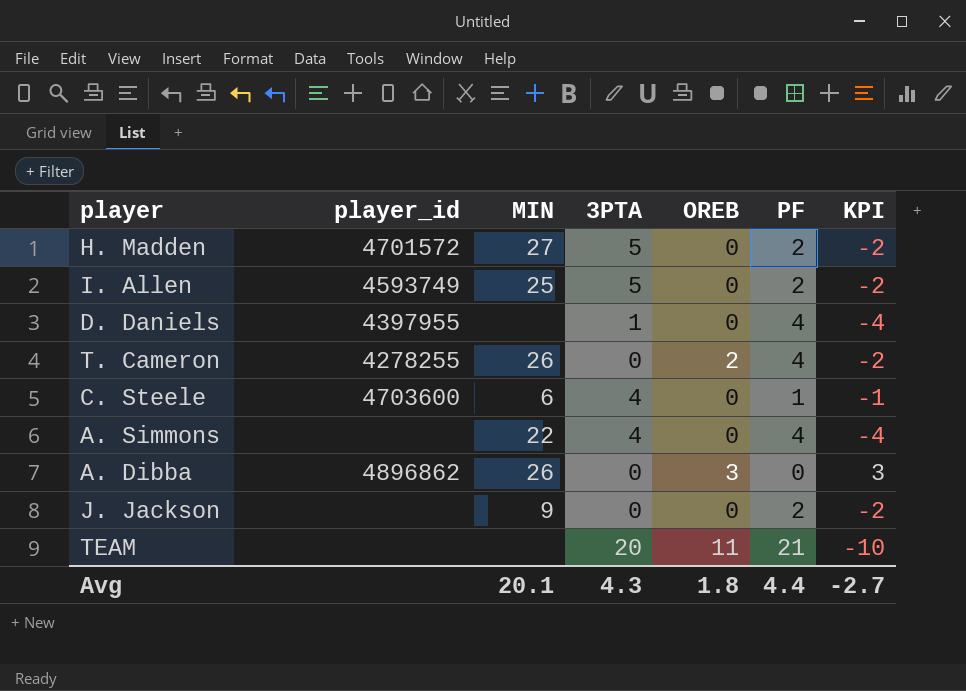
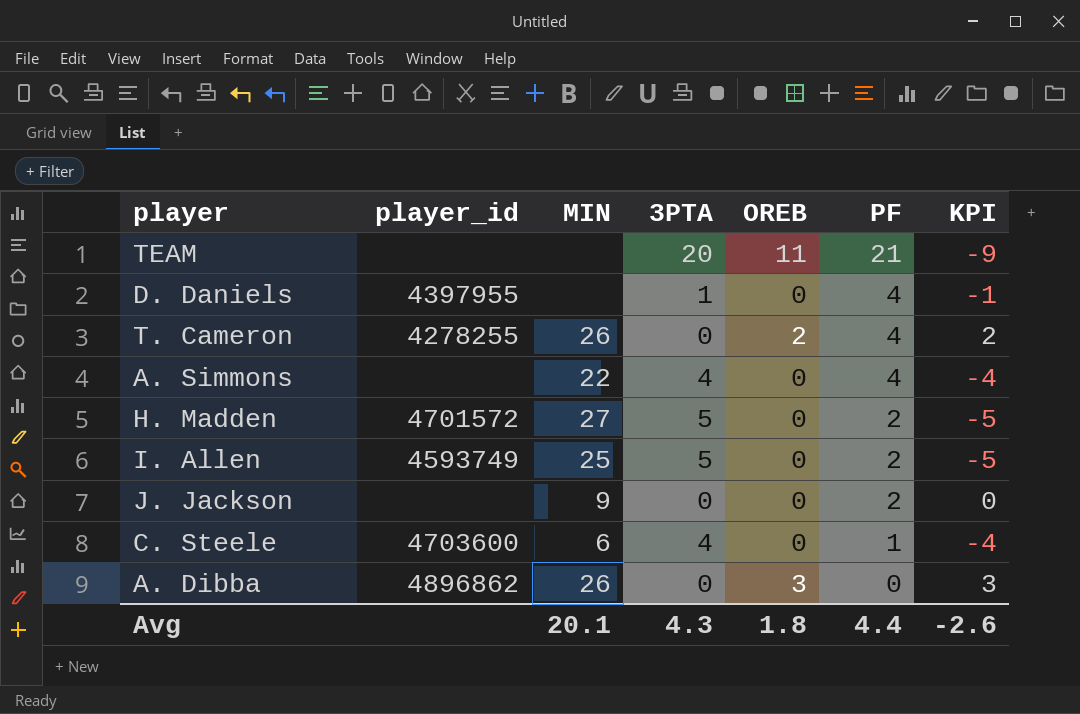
row order: none -> PF descending
column KPI | formula: [OREB] - [PF] -> [OREB] - [3PTA]
Avg | KPI: -2.7 -> -2.6

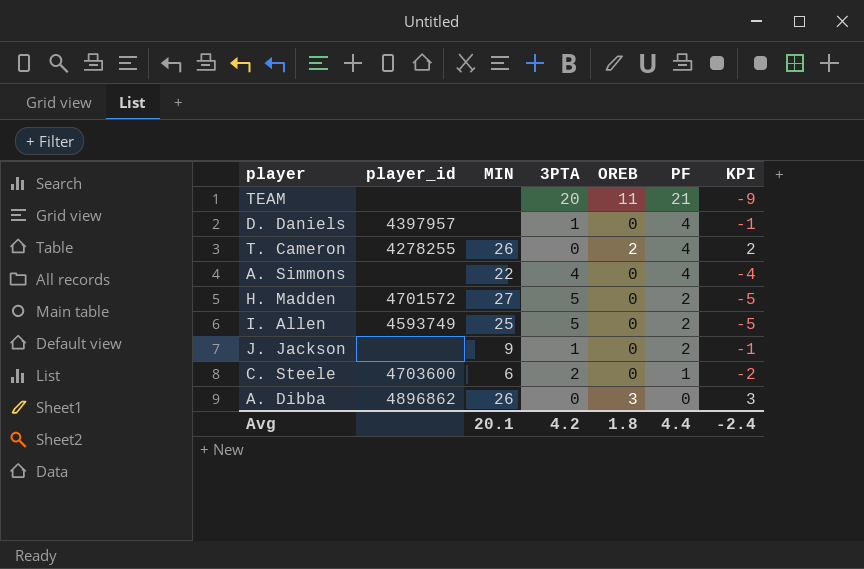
D. Daniels | player_id: 4397955 -> 4397957
J. Jackson | 3PTA: 0 -> 1
J. Jackson | KPI: 0 -> -1
C. Steele | 3PTA: 4 -> 2
C. Steele | KPI: -4 -> -2
Avg | 3PTA: 4.3 -> 4.2
Avg | KPI: -2.6 -> -2.4

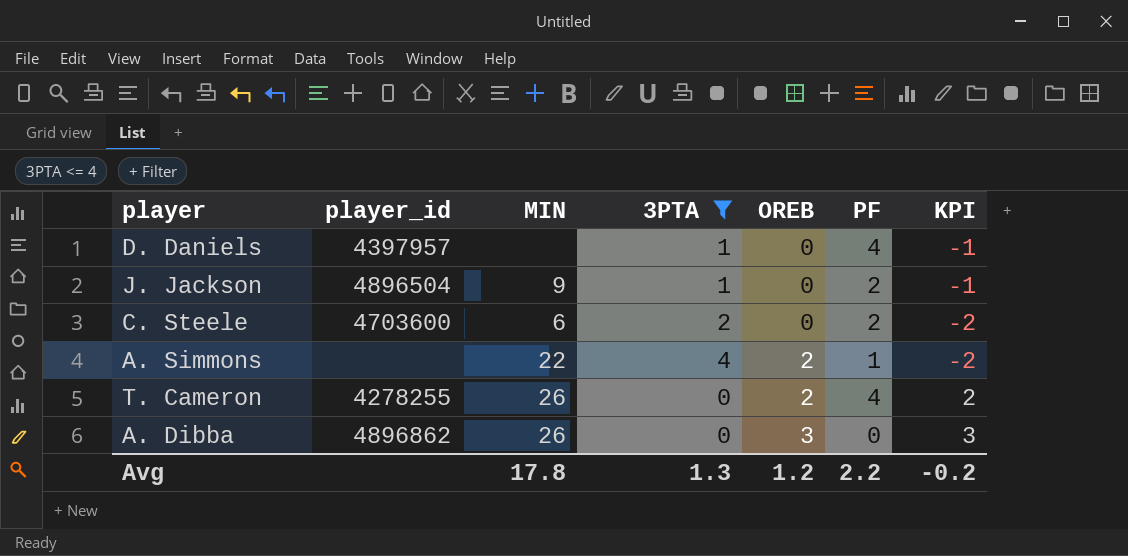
filter: none -> 3PTA <= 4
row order: PF descending -> OREB ascending
J. Jackson | player_id: none -> 4896504
C. Steele | PF: 1 -> 2
A. Simmons | OREB: 0 -> 2
A. Simmons | PF: 4 -> 1
A. Simmons | KPI: -4 -> -2
Avg | MIN: 20.1 -> 17.8
Avg | 3PTA: 4.2 -> 1.3
Avg | OREB: 1.8 -> 1.2
Avg | PF: 4.4 -> 2.2
Avg | KPI: -2.4 -> -0.2

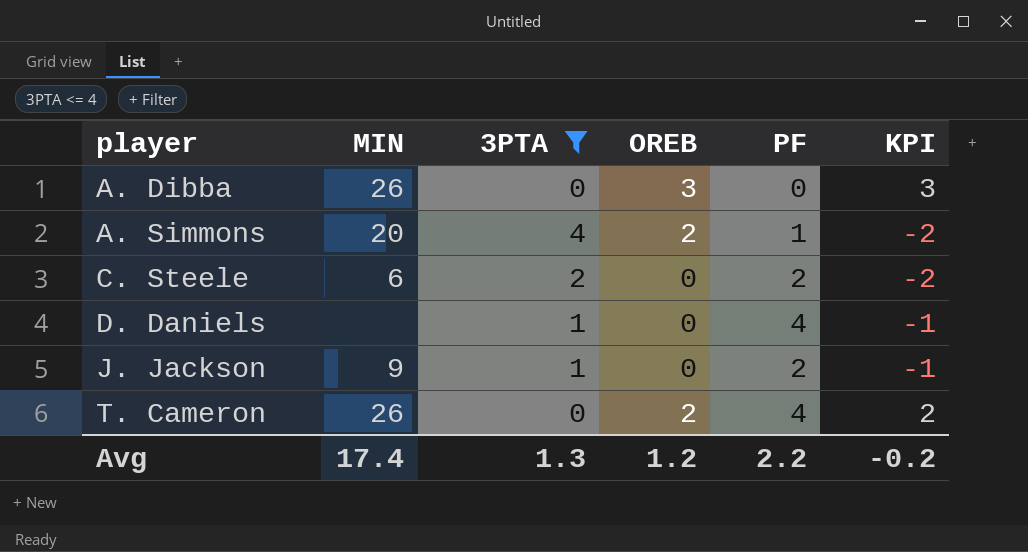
row order: OREB ascending -> player ascending
column player_id | position: 2 -> none
A. Simmons | MIN: 22 -> 20
Avg | MIN: 17.8 -> 17.4

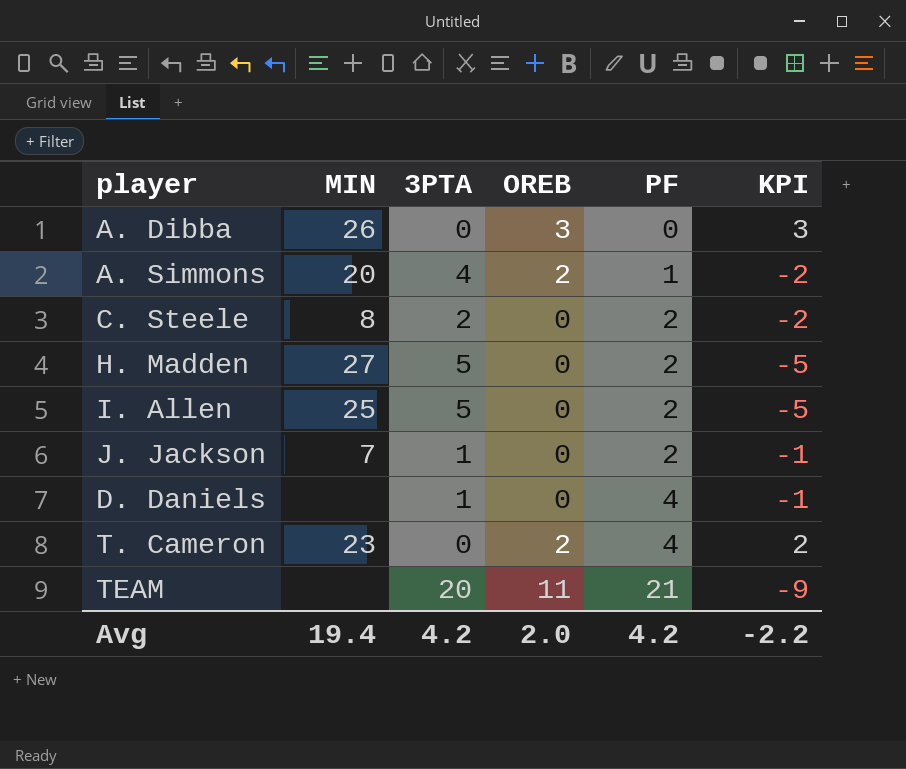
filter: 3PTA <= 4 -> none
row order: player ascending -> PF ascending
C. Steele | MIN: 6 -> 8
J. Jackson | MIN: 9 -> 7
T. Cameron | MIN: 26 -> 23
Avg | MIN: 17.4 -> 19.4
Avg | 3PTA: 1.3 -> 4.2
Avg | OREB: 1.2 -> 2.0
Avg | PF: 2.2 -> 4.2
Avg | KPI: -0.2 -> -2.2

